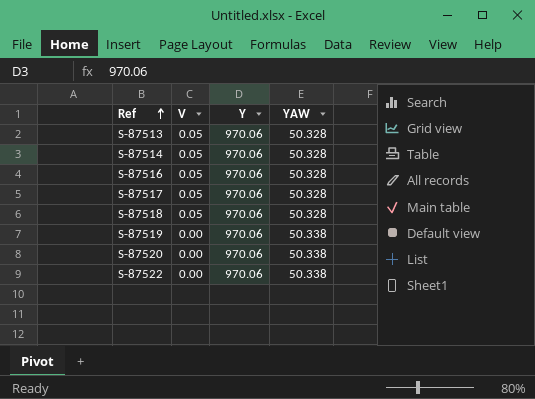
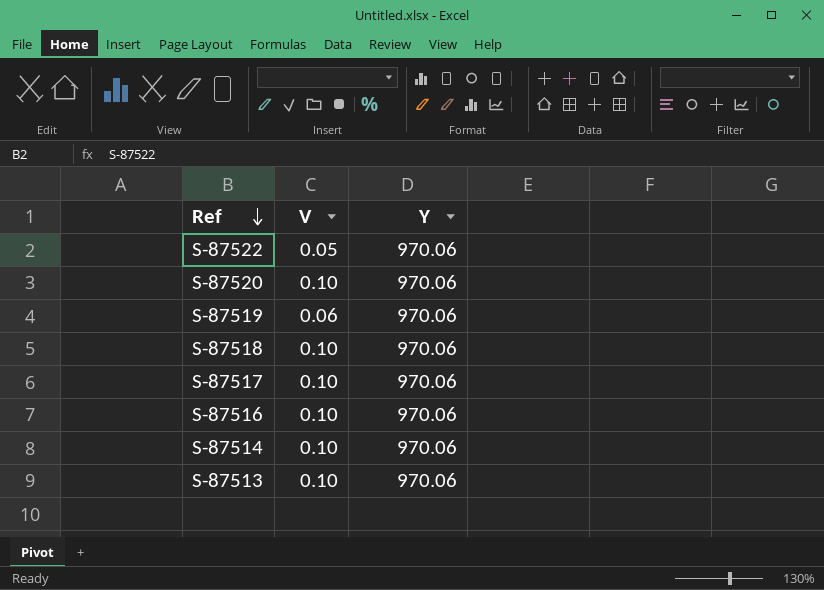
row order: Ref ascending -> Ref descending
column YAW | position: 4 -> none
S-87522 | V: 0.00 -> 0.05
S-87520 | V: 0.00 -> 0.10
S-87519 | V: 0.00 -> 0.06
S-87518 | V: 0.05 -> 0.10
S-87517 | V: 0.05 -> 0.10
S-87516 | V: 0.05 -> 0.10
S-87514 | V: 0.05 -> 0.10
S-87513 | V: 0.05 -> 0.10

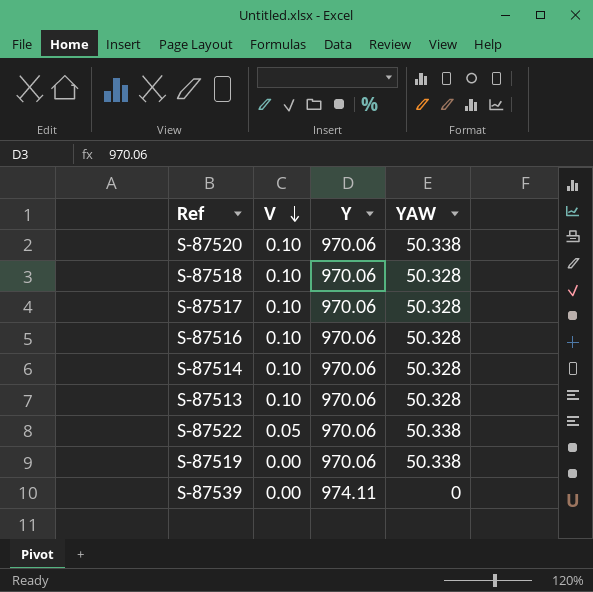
row order: Ref descending -> V descending
column YAW | position: none -> 4
S-87519 | V: 0.06 -> 0.00
row S-87539: none -> 0.00 | 974.11 | 0

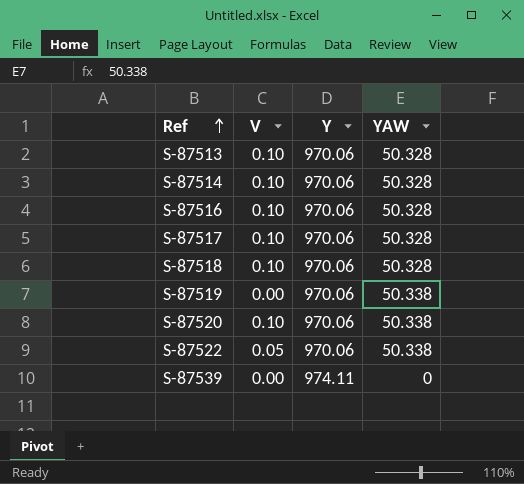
row order: V descending -> Ref ascending

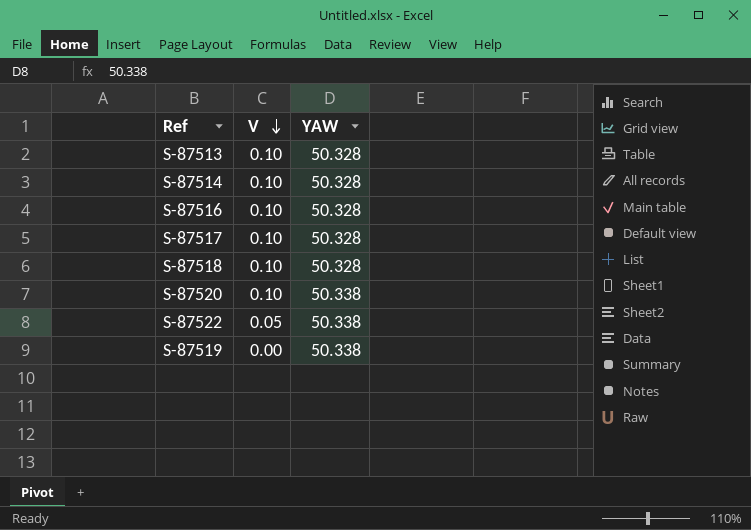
row order: Ref ascending -> V descending
column Y | position: 3 -> none
row S-87539: 0.00 | 974.11 | 0 -> none

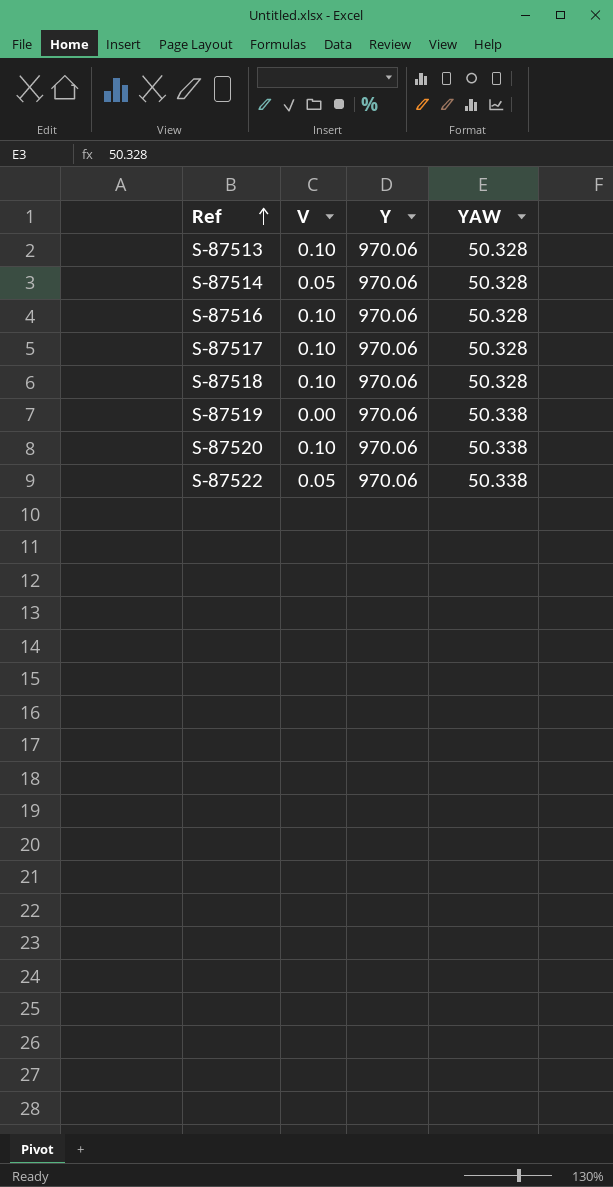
row order: V descending -> Ref ascending
column Y | position: none -> 3
S-87514 | V: 0.10 -> 0.05

